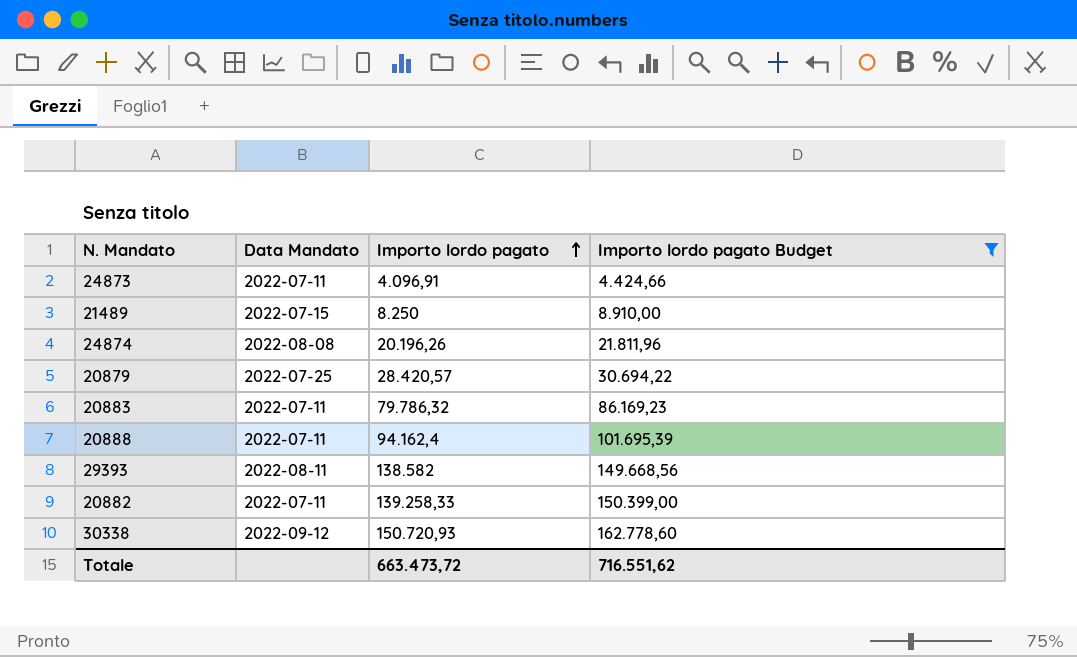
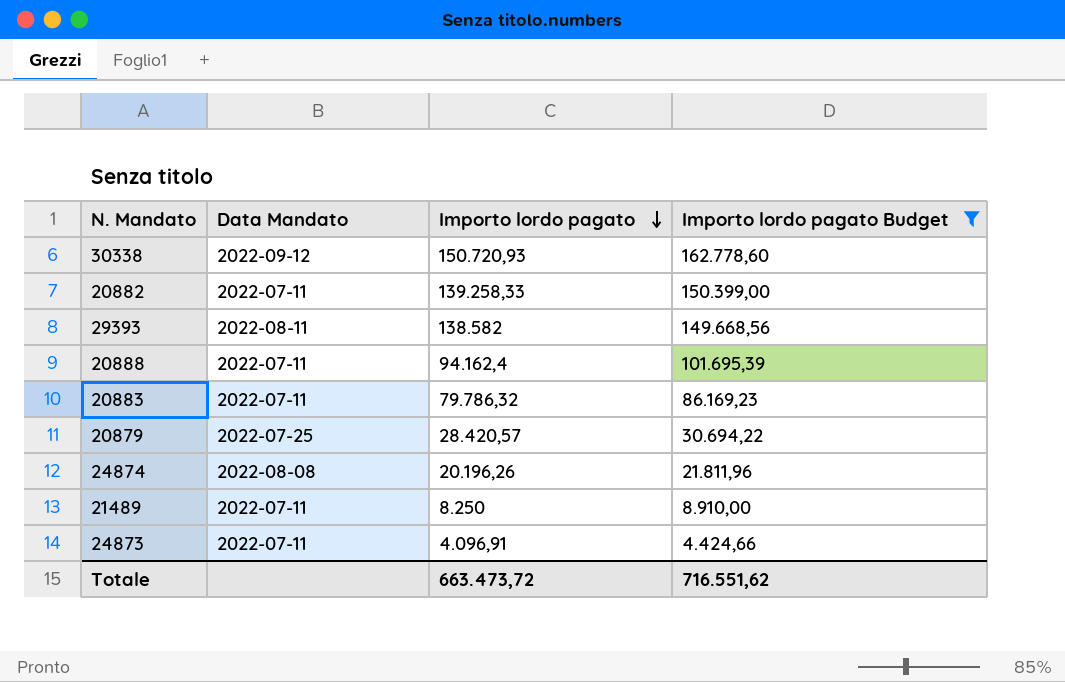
row order: Importo lordo pagato ascending -> Importo lordo pagato descending
21489 | Data Mandato: 2022-07-15 -> 2022-07-11

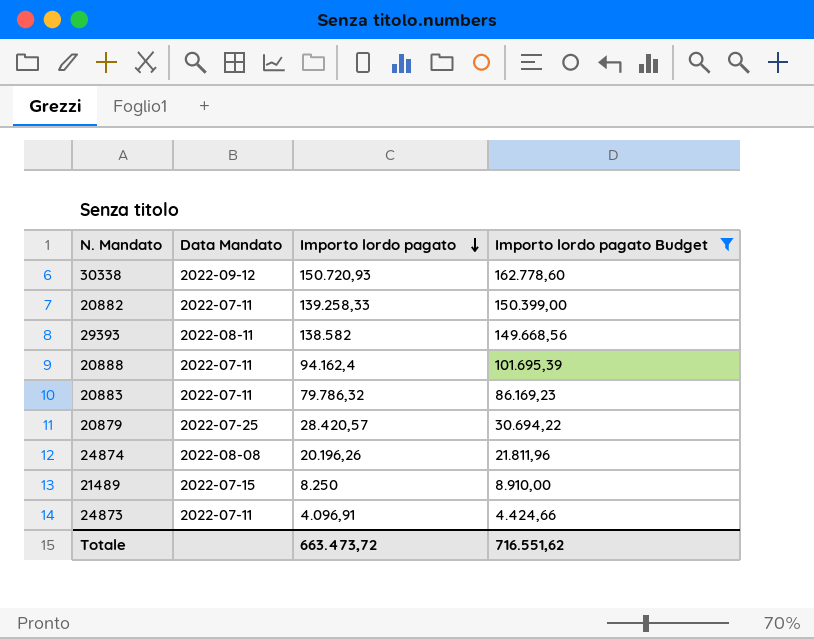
21489 | Data Mandato: 2022-07-11 -> 2022-07-15

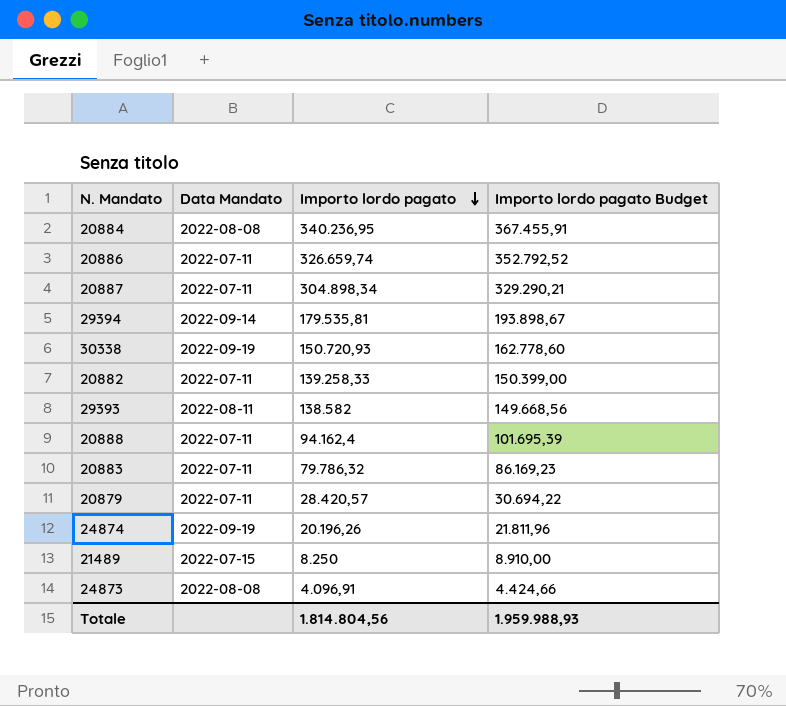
filter: Importo lordo pagato Budget <= 162.778,60 -> none
30338 | Data Mandato: 2022-09-12 -> 2022-09-19
20879 | Data Mandato: 2022-07-25 -> 2022-07-11
24874 | Data Mandato: 2022-08-08 -> 2022-09-19
24873 | Data Mandato: 2022-07-11 -> 2022-08-08
Totale | Importo lordo pagato: 663.473,72 -> 1.814.804,56
Totale | Importo lordo pagato Budget: 716.551,62 -> 1.959.988,93

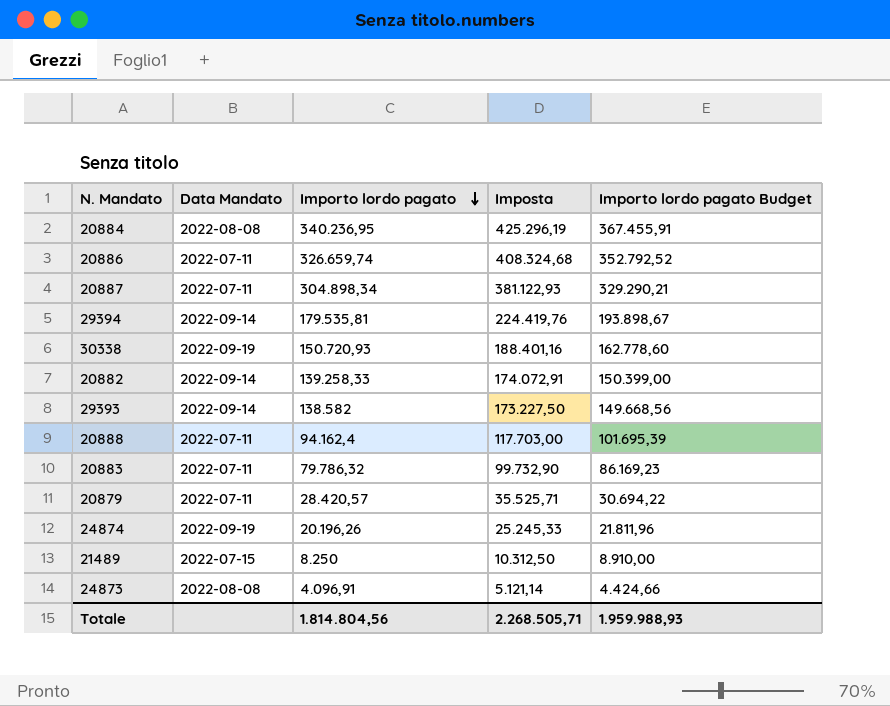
column Imposta | formula: none -> [Importo lordo pagato] * 1,25
20882 | Data Mandato: 2022-07-11 -> 2022-09-14
29393 | Data Mandato: 2022-08-11 -> 2022-09-14

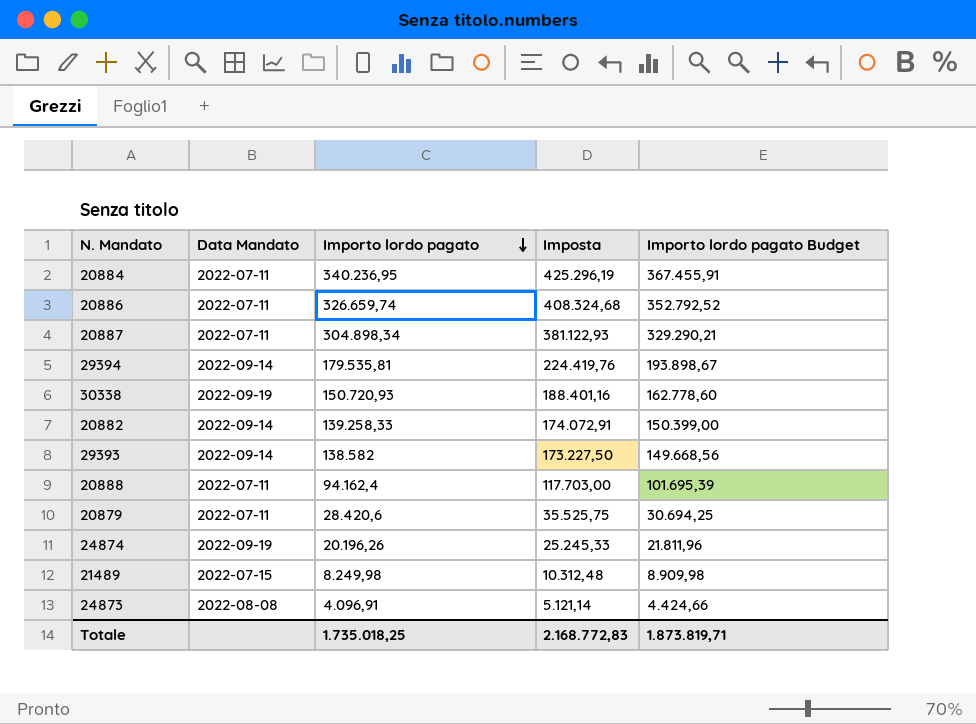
row 20883: 2022-07-11 | 79.786,32 | 99.732,90 | 86.169,23 -> none
20884 | Data Mandato: 2022-08-08 -> 2022-07-11
20879 | Importo lordo pagato: 28.420,57 -> 28.420,6
20879 | Imposta: 35.525,71 -> 35.525,75
20879 | Importo lordo pagato Budget: 30.694,22 -> 30.694,25
21489 | Importo lordo pagato: 8.250 -> 8.249,98
21489 | Imposta: 10.312,50 -> 10.312,48
21489 | Importo lordo pagato Budget: 8.910,00 -> 8.909,98
Totale | Importo lordo pagato: 1.814.804,56 -> 1.735.018,25
Totale | Imposta: 2.268.505,71 -> 2.168.772,83
Totale | Importo lordo pagato Budget: 1.959.988,93 -> 1.873.819,71

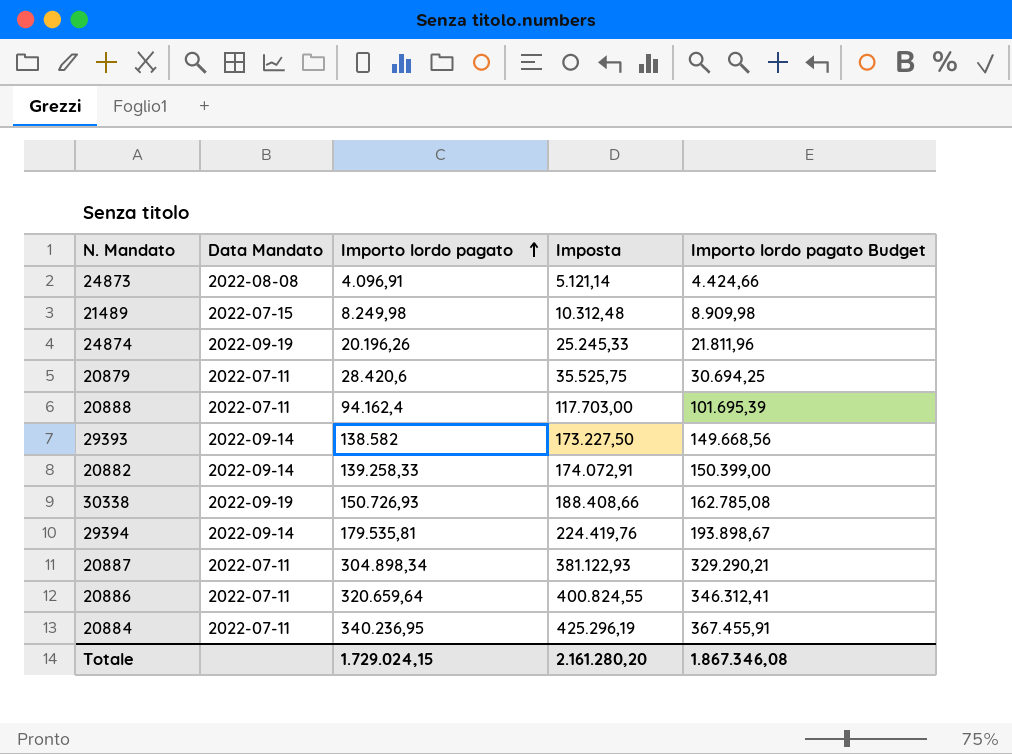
row order: Importo lordo pagato descending -> Importo lordo pagato ascending
30338 | Importo lordo pagato: 150.720,93 -> 150.726,93
30338 | Imposta: 188.401,16 -> 188.408,66
30338 | Importo lordo pagato Budget: 162.778,60 -> 162.785,08
20886 | Importo lordo pagato: 326.659,74 -> 320.659,64
20886 | Imposta: 408.324,68 -> 400.824,55
20886 | Importo lordo pagato Budget: 352.792,52 -> 346.312,41
Totale | Importo lordo pagato: 1.735.018,25 -> 1.729.024,15
Totale | Imposta: 2.168.772,83 -> 2.161.280,20
Totale | Importo lordo pagato Budget: 1.873.819,71 -> 1.867.346,08

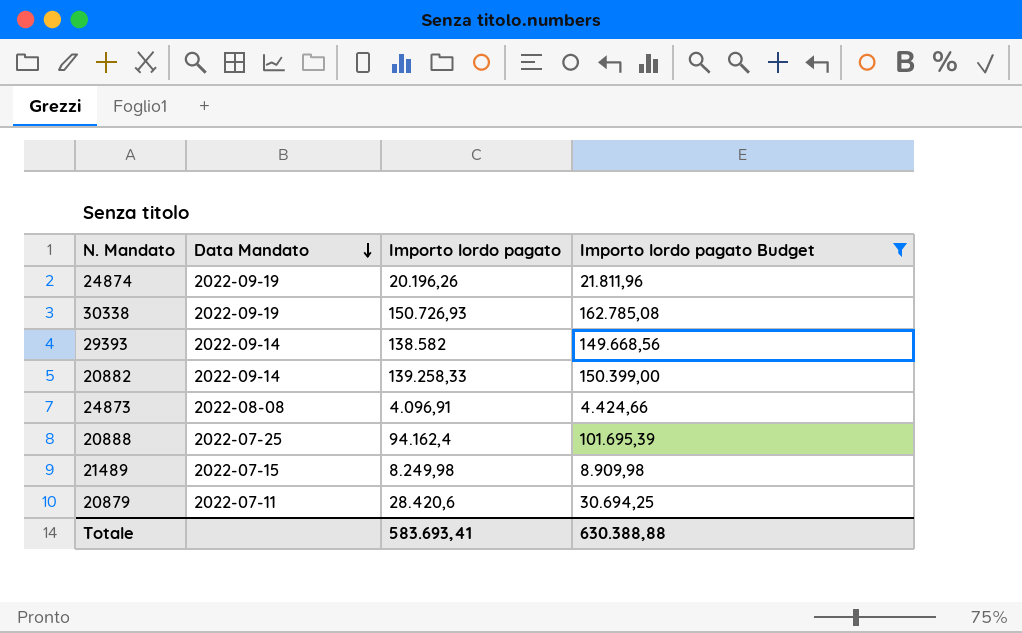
filter: none -> Importo lordo pagato Budget <= 162.785,08
row order: Importo lordo pagato ascending -> Data Mandato descending
column Imposta | formula: [Importo lordo pagato] * 1,25 -> none
20888 | Data Mandato: 2022-07-11 -> 2022-07-25
Totale | Importo lordo pagato: 1.729.024,15 -> 583.693,41
Totale | Importo lordo pagato Budget: 1.867.346,08 -> 630.388,88

